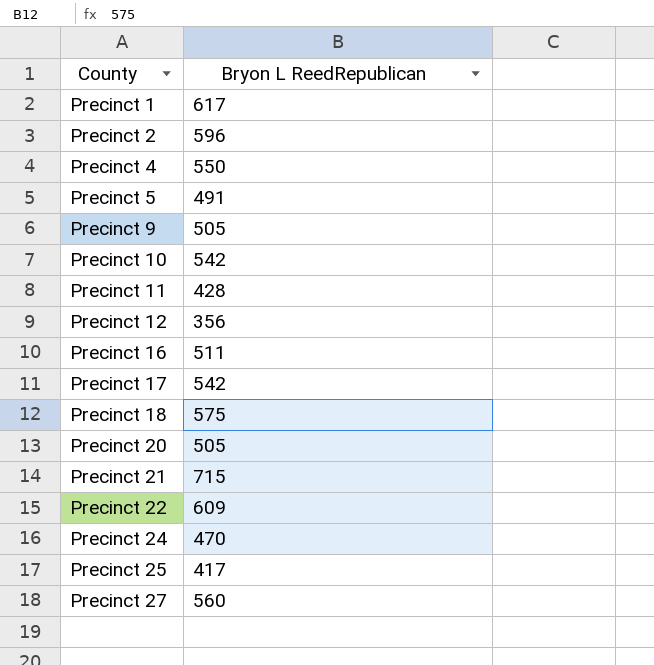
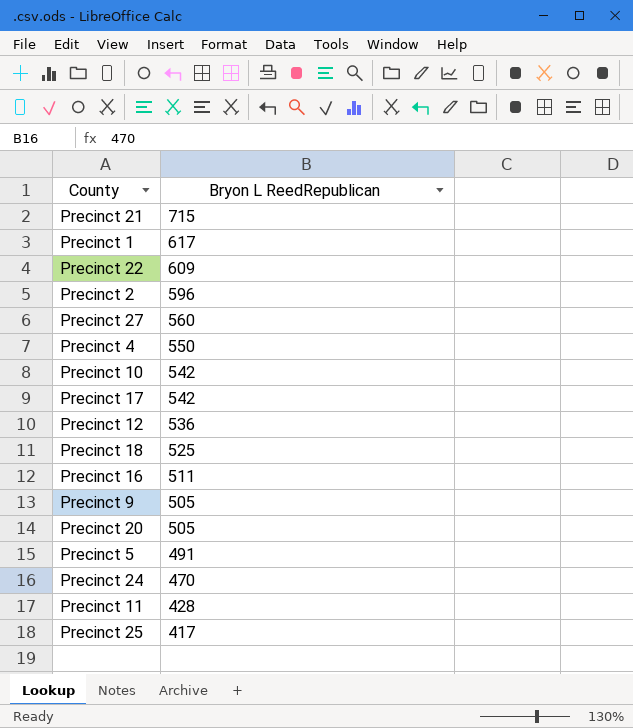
row order: County ascending -> Bryon L ReedRepublican descending
Precinct 12 | Bryon L ReedRepublican: 356 -> 536
Precinct 18 | Bryon L ReedRepublican: 575 -> 525

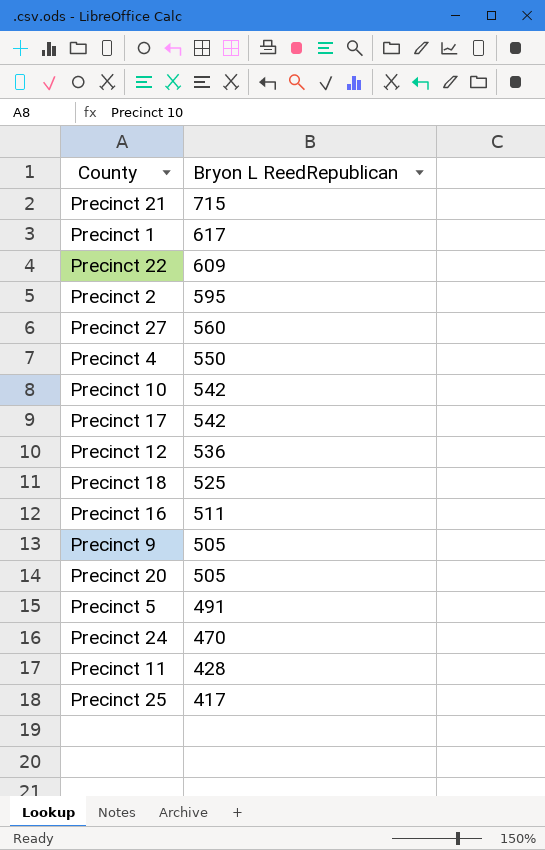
Precinct 2 | Bryon L ReedRepublican: 596 -> 595

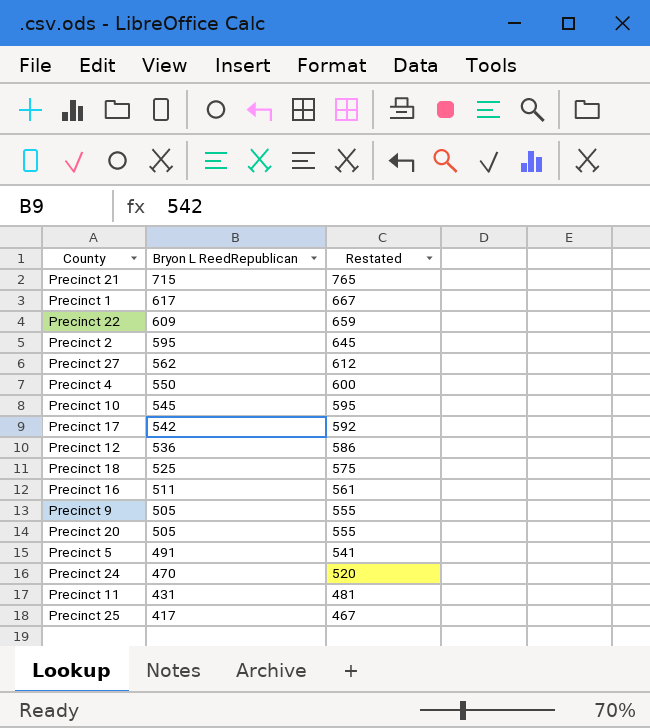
column Restated | formula: none -> [Bryon L ReedRepublican] + 50
Precinct 27 | Bryon L ReedRepublican: 560 -> 562
Precinct 10 | Bryon L ReedRepublican: 542 -> 545
Precinct 11 | Bryon L ReedRepublican: 428 -> 431

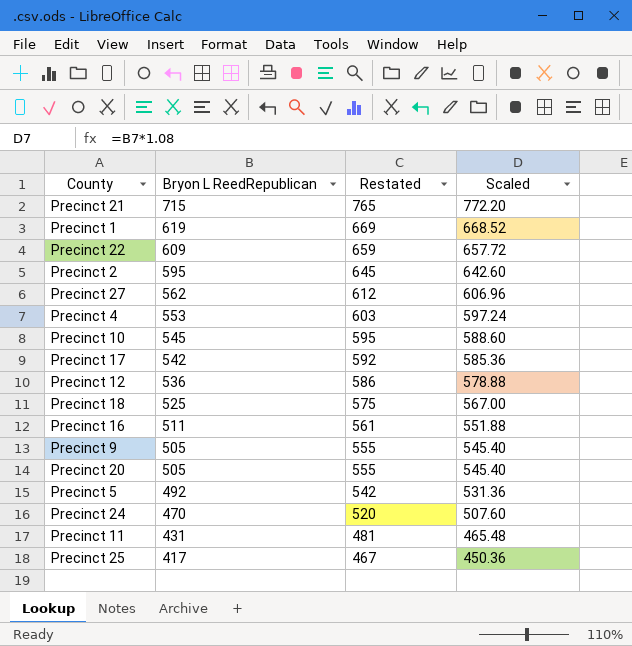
column Scaled | formula: none -> [Bryon L ReedRepublican] * 1.08
Precinct 1 | Bryon L ReedRepublican: 617 -> 619
Precinct 1 | Restated: 667 -> 669
Precinct 4 | Bryon L ReedRepublican: 550 -> 553
Precinct 4 | Restated: 600 -> 603
Precinct 5 | Bryon L ReedRepublican: 491 -> 492
Precinct 5 | Restated: 541 -> 542

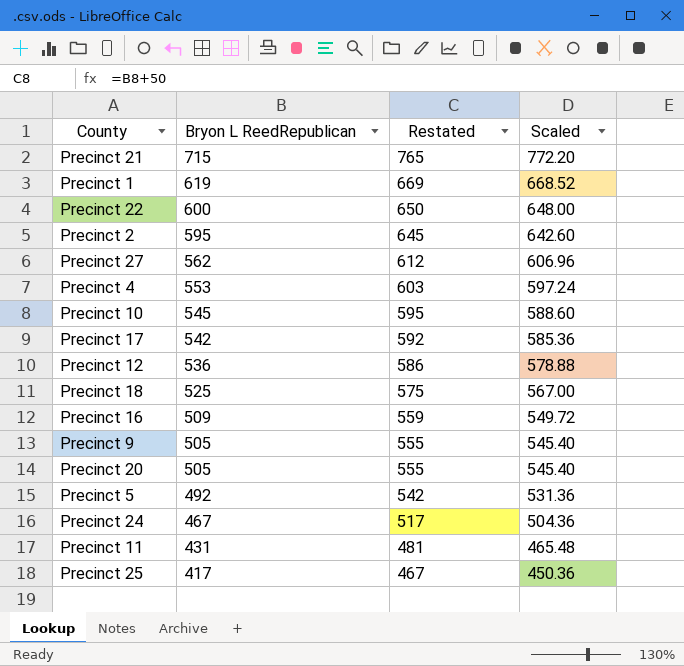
Precinct 22 | Bryon L ReedRepublican: 609 -> 600
Precinct 22 | Restated: 659 -> 650
Precinct 22 | Scaled: 657.72 -> 648.00
Precinct 16 | Bryon L ReedRepublican: 511 -> 509
Precinct 16 | Restated: 561 -> 559
Precinct 16 | Scaled: 551.88 -> 549.72
Precinct 24 | Bryon L ReedRepublican: 470 -> 467
Precinct 24 | Restated: 520 -> 517
Precinct 24 | Scaled: 507.60 -> 504.36

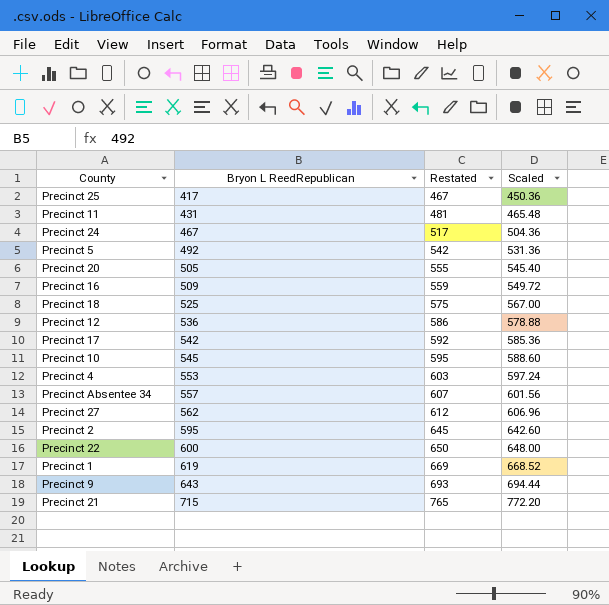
row order: Bryon L ReedRepublican descending -> Bryon L ReedRepublican ascending
row Precinct Absentee 34: none -> 557 | 607 | 601.56
Precinct 9 | Bryon L ReedRepublican: 505 -> 643
Precinct 9 | Restated: 555 -> 693
Precinct 9 | Scaled: 545.40 -> 694.44

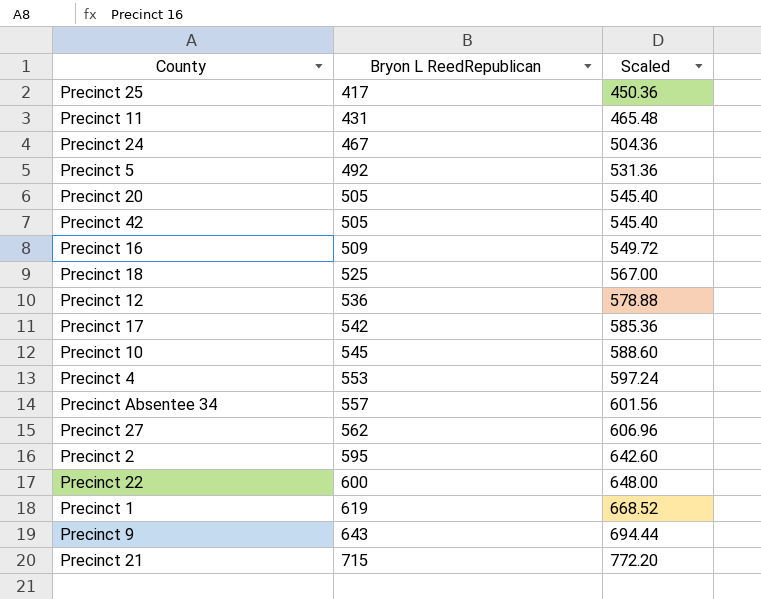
column Restated | formula: [Bryon L ReedRepublican] + 50 -> none
row Precinct 42: none -> 505 | 545.40

